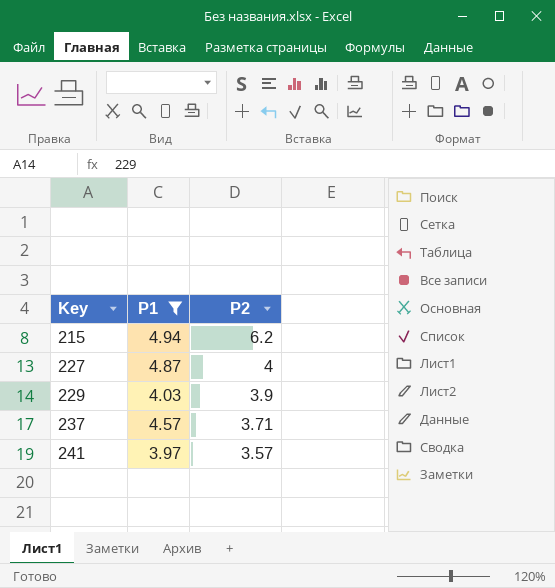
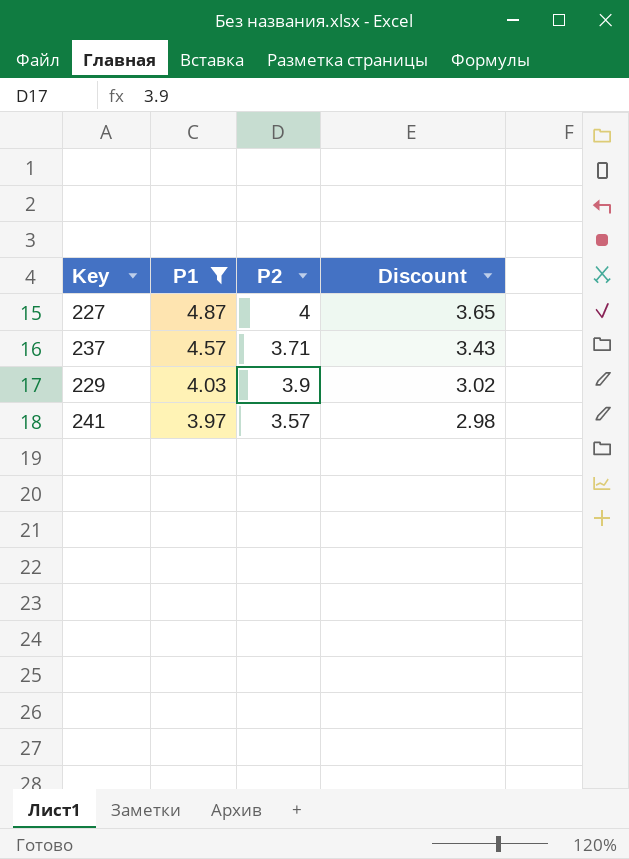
row order: Key ascending -> P1 descending
column Discount | formula: none -> [P1] * 0.75
row 215: 4.94 | 6.2 -> none

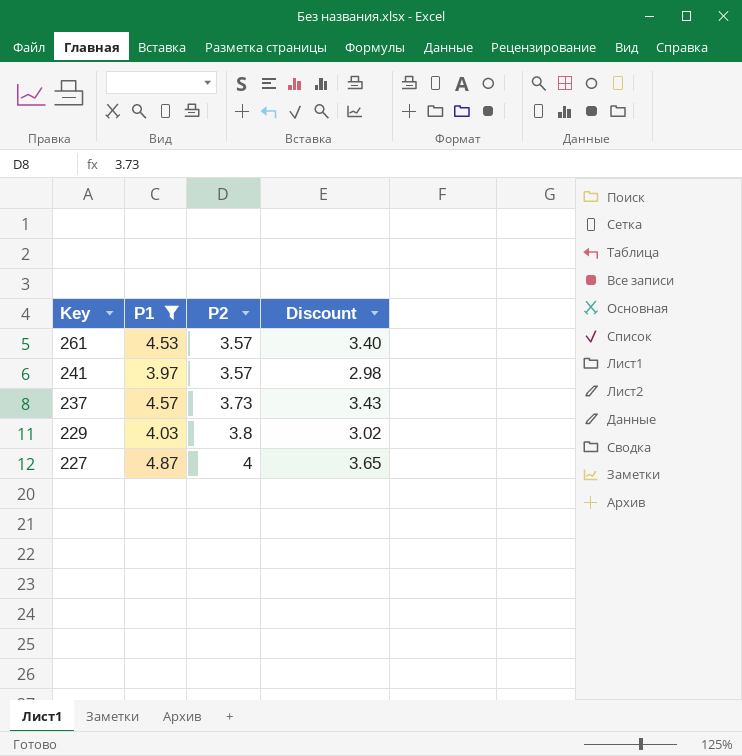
row order: P1 descending -> Key descending
row 261: none -> 4.53 | 3.57 | 3.40
237 | P2: 3.71 -> 3.73
229 | P2: 3.9 -> 3.8

